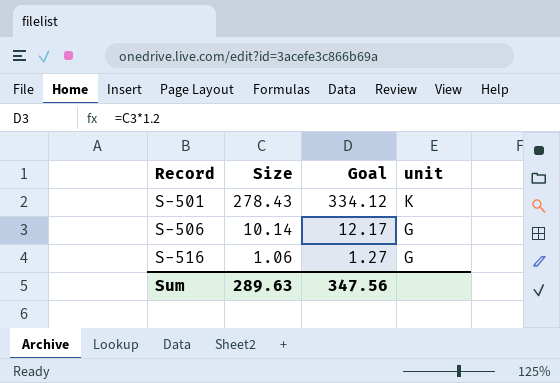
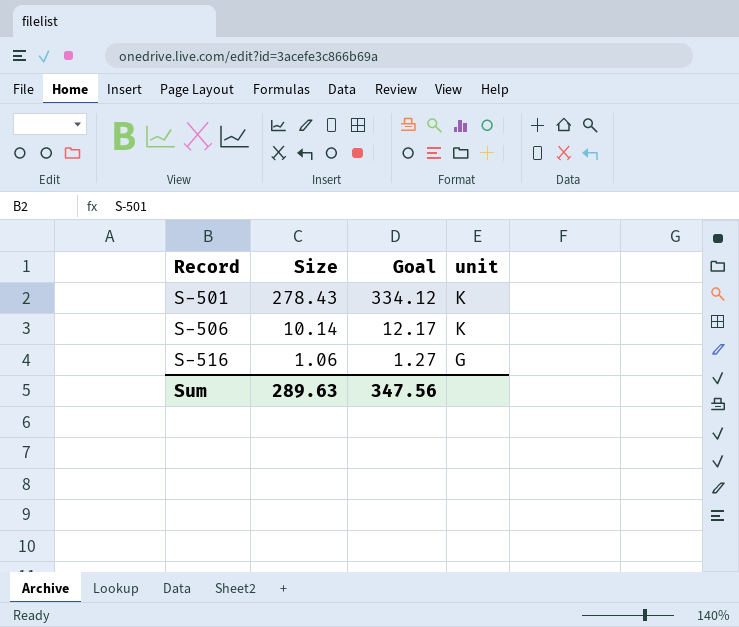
S-506 | unit: G -> K

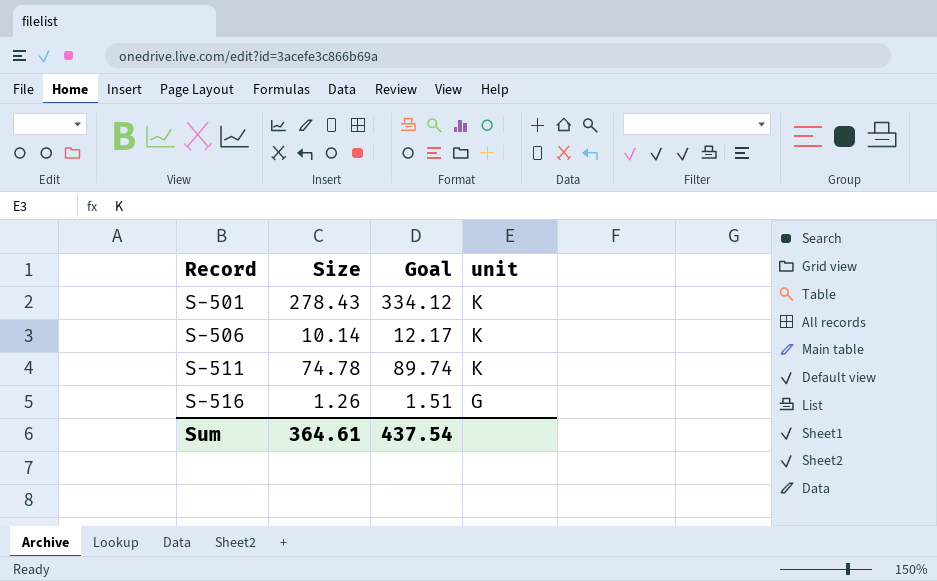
row S-511: none -> 74.78 | 89.74 | K
S-516 | Size: 1.06 -> 1.26
S-516 | Goal: 1.27 -> 1.51
Sum | Size: 289.63 -> 364.61
Sum | Goal: 347.56 -> 437.54

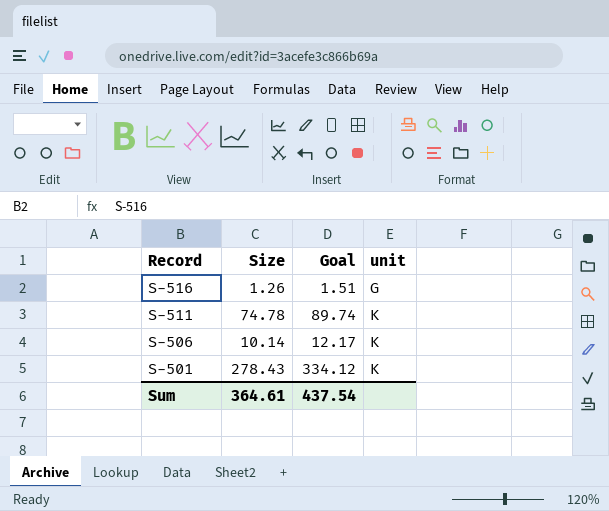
row order: Record ascending -> Record descending

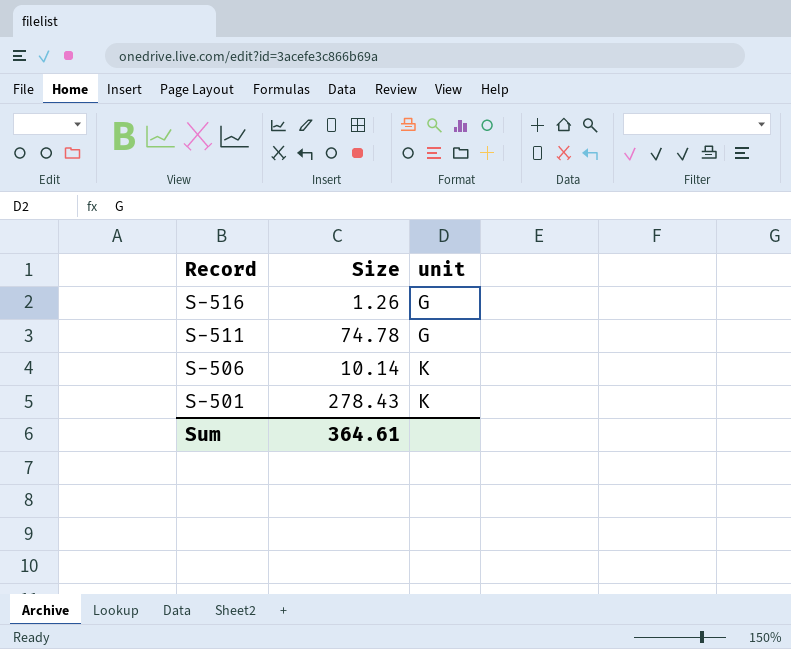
column Goal | formula: [Size] * 1.2 -> none
S-511 | unit: K -> G

